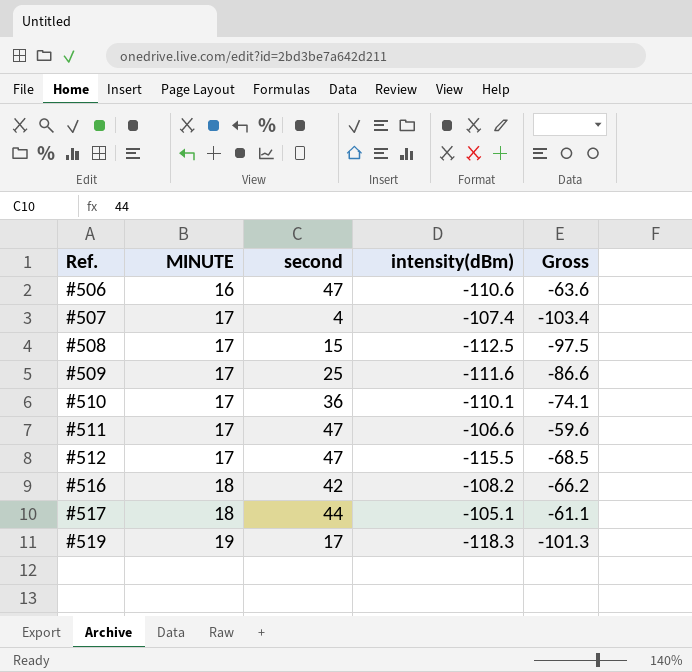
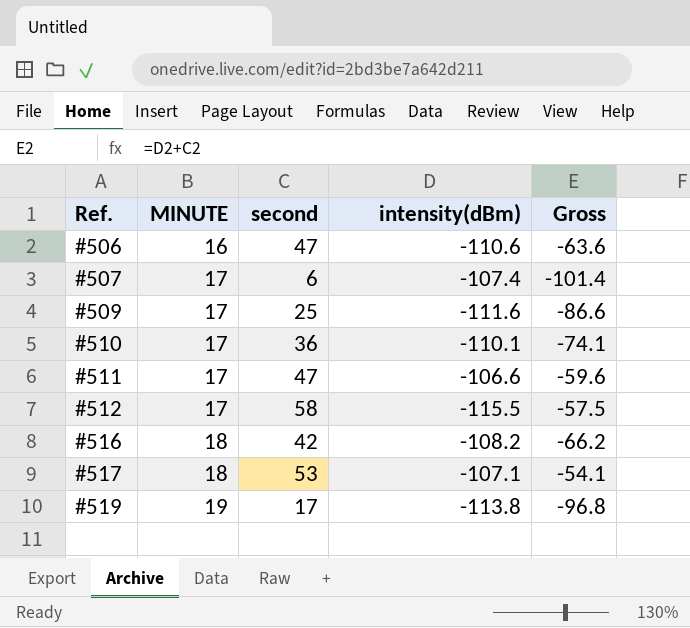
row #508: 17 | 15 | -112.5 | -97.5 -> none
#507 | second: 4 -> 6
#507 | Gross: -103.4 -> -101.4
#512 | second: 47 -> 58
#512 | Gross: -68.5 -> -57.5
#517 | second: 44 -> 53
#517 | intensity(dBm): -105.1 -> -107.1
#517 | Gross: -61.1 -> -54.1
#519 | intensity(dBm): -118.3 -> -113.8
#519 | Gross: -101.3 -> -96.8

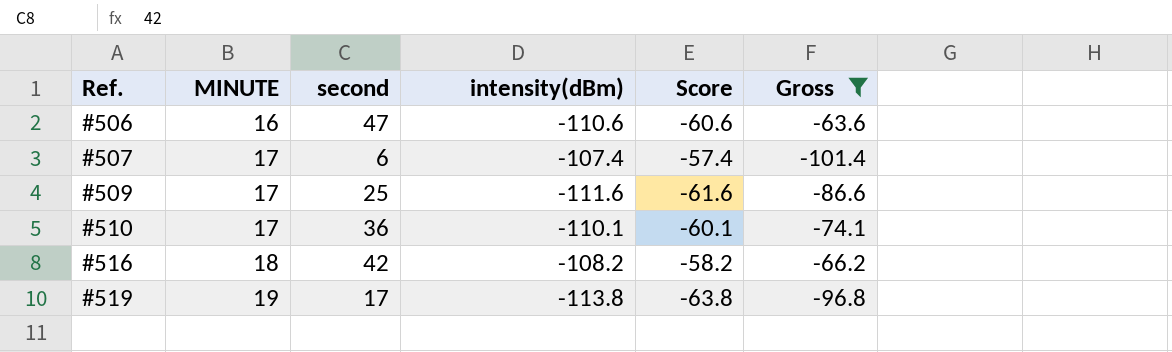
filter: none -> Gross <= -63.6
column Score | formula: none -> [intensity(dBm)] + 50

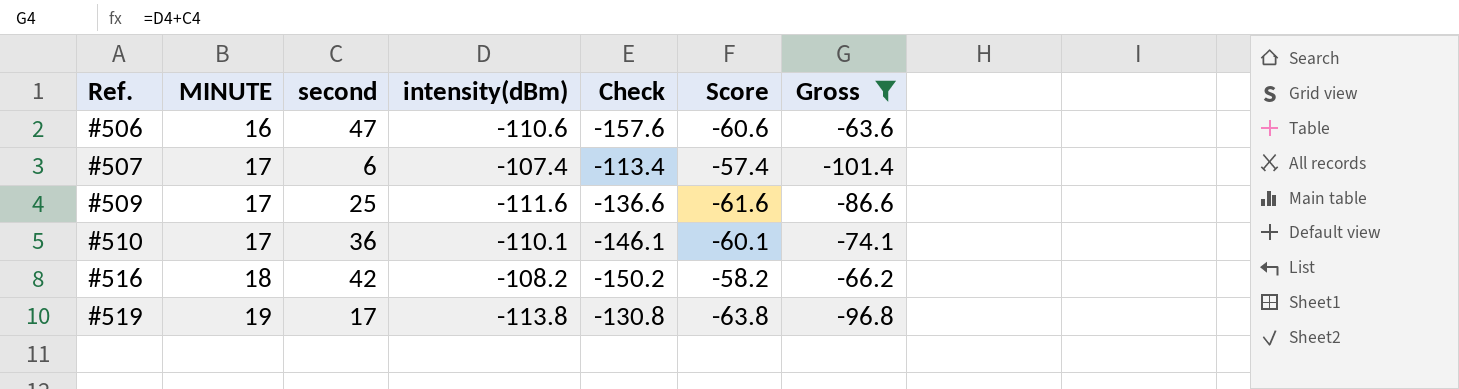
column Check | formula: none -> [intensity(dBm)] - [second]

